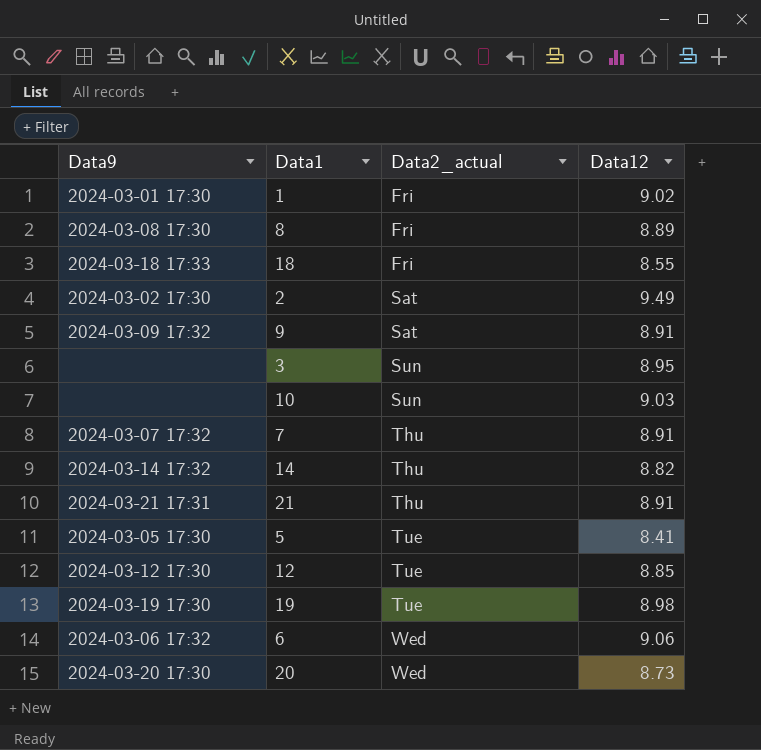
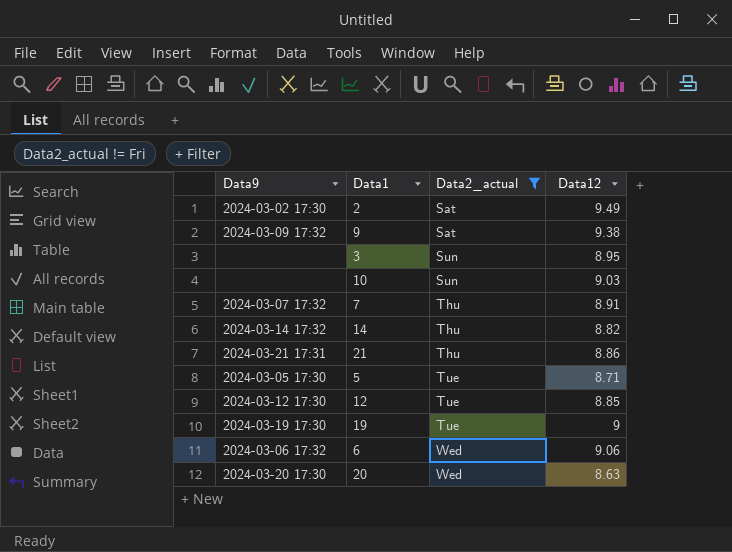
filter: none -> Data2_actual != Fri
9 | Data12: 8.91 -> 9.38
21 | Data12: 8.91 -> 8.86
5 | Data12: 8.41 -> 8.71
19 | Data12: 8.98 -> 9
20 | Data12: 8.73 -> 8.63

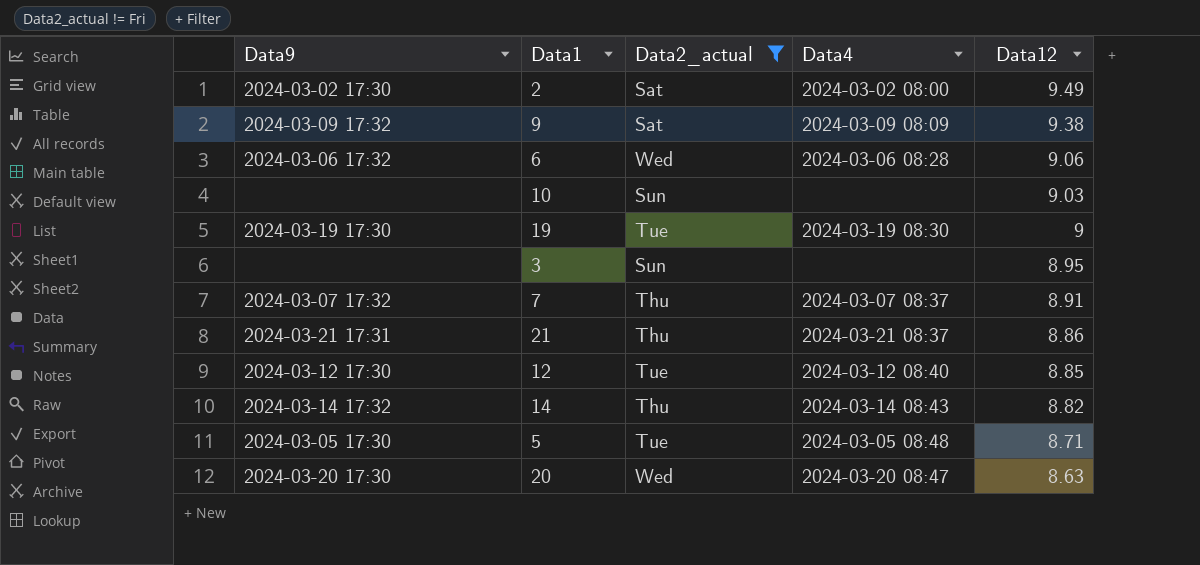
row order: Data2_actual ascending -> Data12 descending
column Data4 | position: none -> 4

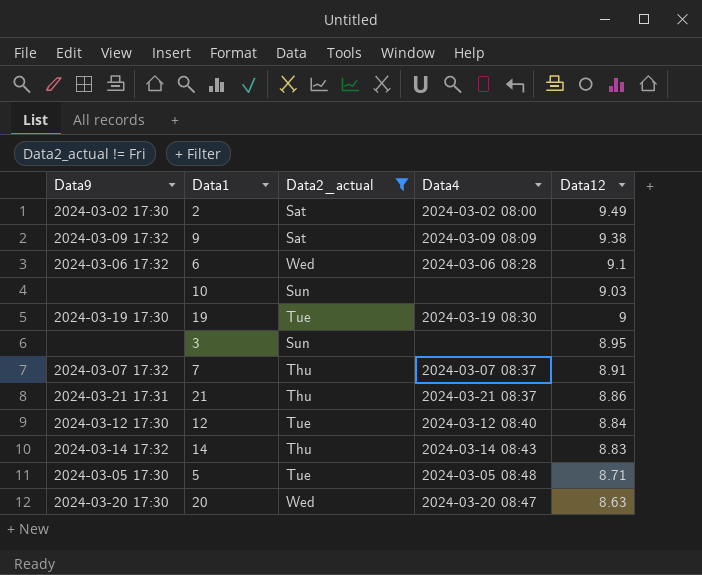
6 | Data12: 9.06 -> 9.1
12 | Data12: 8.85 -> 8.84
14 | Data12: 8.82 -> 8.83

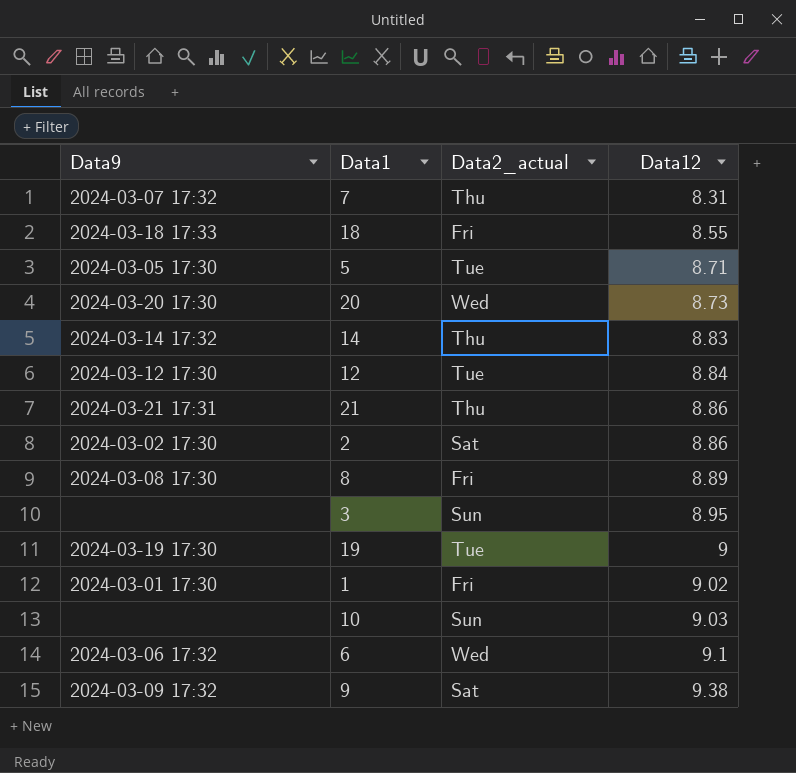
filter: Data2_actual != Fri -> none
row order: Data12 descending -> Data12 ascending
column Data4 | position: 4 -> none
7 | Data12: 8.91 -> 8.31
20 | Data12: 8.63 -> 8.73
2 | Data12: 9.49 -> 8.86

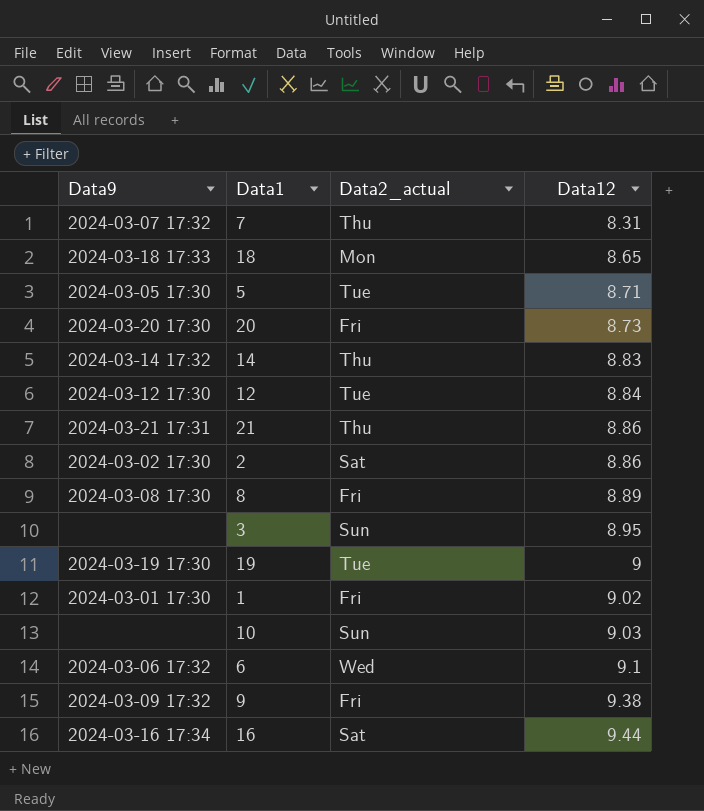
18 | Data2_actual: Fri -> Mon
18 | Data12: 8.55 -> 8.65
20 | Data2_actual: Wed -> Fri
9 | Data2_actual: Sat -> Fri
row 16: none -> 2024-03-16 17:34 | Sat | 9.44

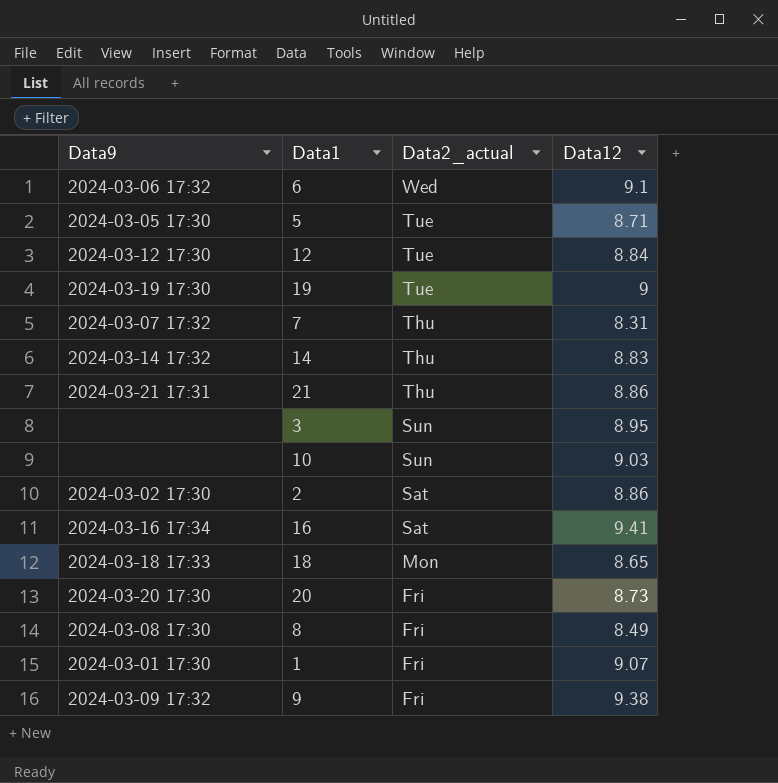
row order: Data12 ascending -> Data2_actual descending
16 | Data12: 9.44 -> 9.41
8 | Data12: 8.89 -> 8.49
1 | Data12: 9.02 -> 9.07

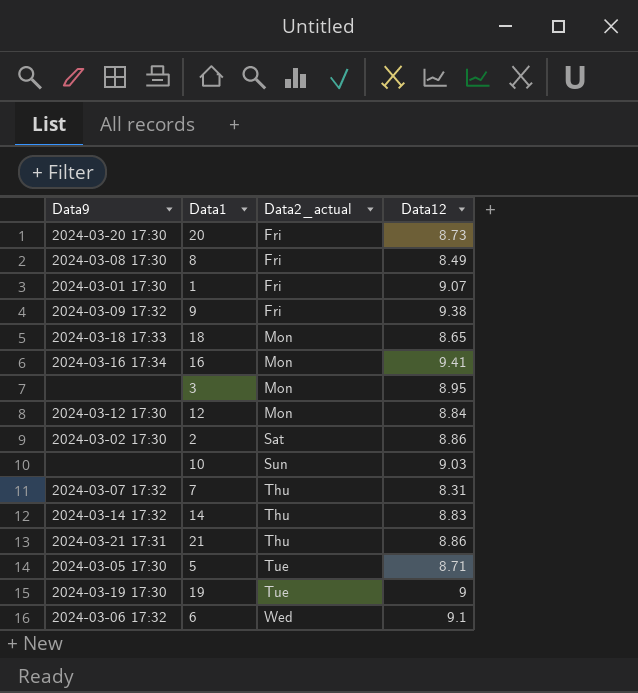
row order: Data2_actual descending -> Data2_actual ascending
16 | Data2_actual: Sat -> Mon
3 | Data2_actual: Sun -> Mon
12 | Data2_actual: Tue -> Mon

